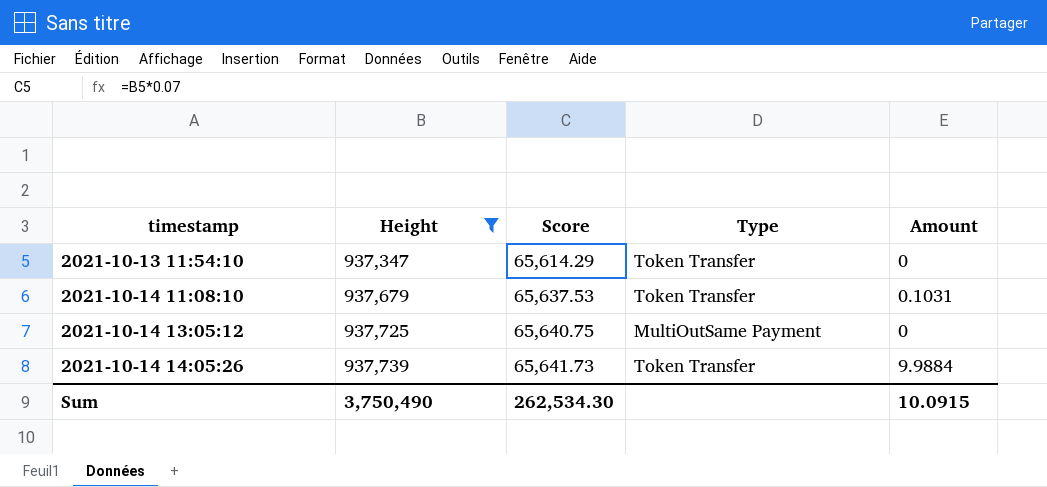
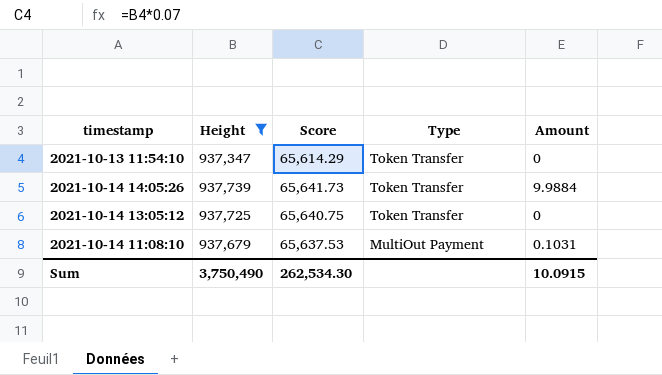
row order: timestamp ascending -> Type descending
2021-10-14 13:05:12 | Type: MultiOutSame Payment -> Token Transfer
2021-10-14 11:08:10 | Type: Token Transfer -> MultiOut Payment

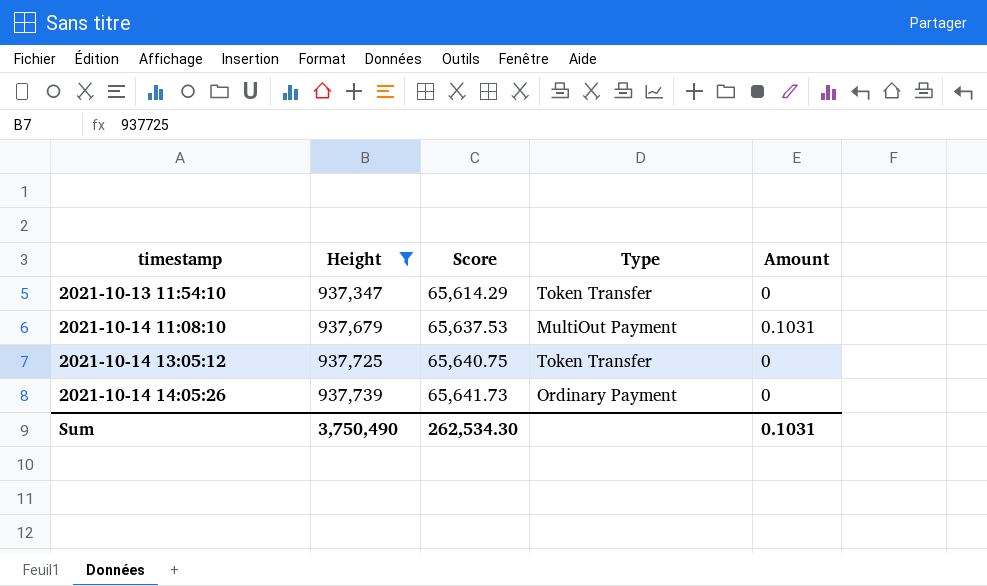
row order: Type descending -> timestamp ascending
2021-10-14 14:05:26 | Type: Token Transfer -> Ordinary Payment
2021-10-14 14:05:26 | Amount: 9.9884 -> 0
Sum | Amount: 10.0915 -> 0.1031

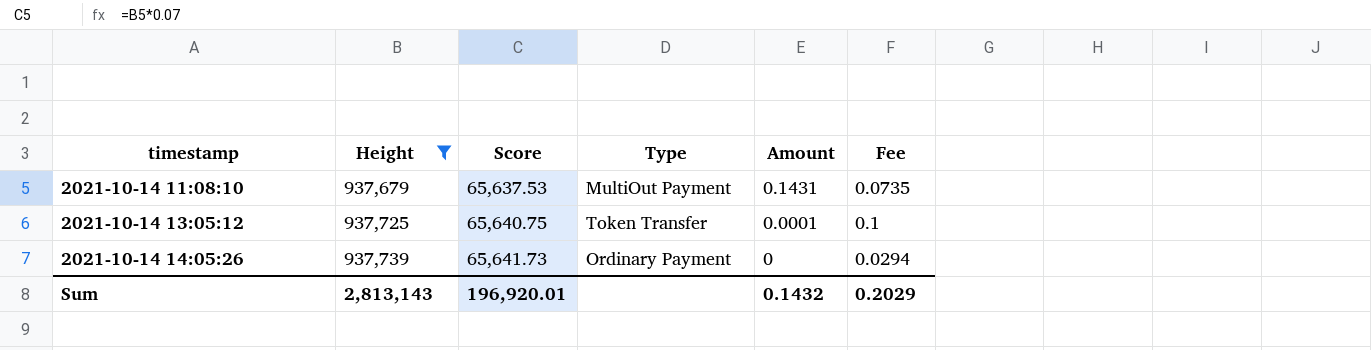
column Fee | position: none -> 6
row 2021-10-13 11:54:10: 937,347 | 65,614.29 | Token Transfer | 0 -> none
2021-10-14 11:08:10 | Amount: 0.1031 -> 0.1431
2021-10-14 13:05:12 | Amount: 0 -> 0.0001
Sum | Height: 3,750,490 -> 2,813,143
Sum | Score: 262,534.30 -> 196,920.01
Sum | Amount: 0.1031 -> 0.1432

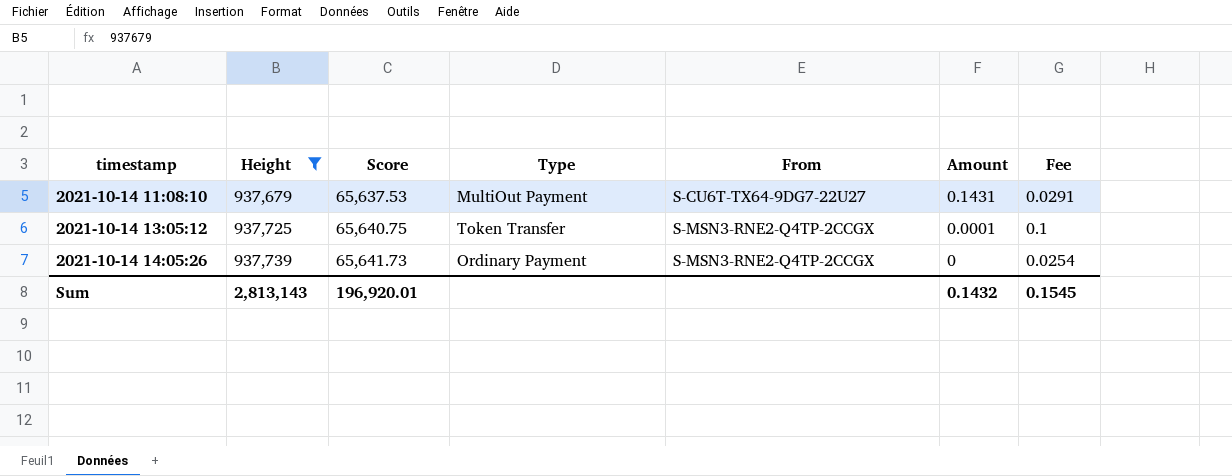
column From | position: none -> 5
2021-10-14 11:08:10 | Fee: 0.0735 -> 0.0291
2021-10-14 14:05:26 | Fee: 0.0294 -> 0.0254
Sum | Fee: 0.2029 -> 0.1545

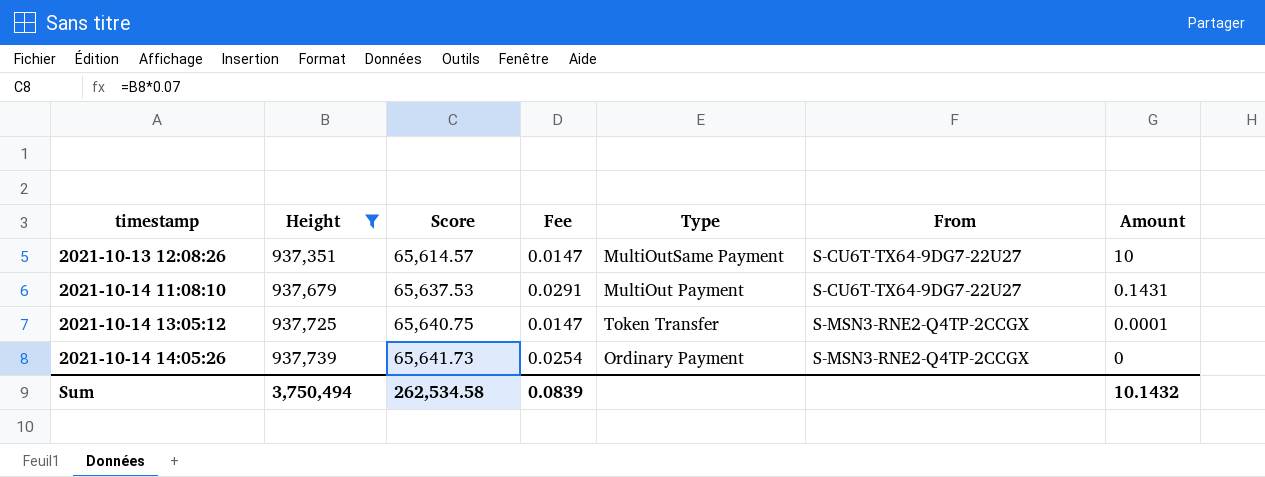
column Fee | position: 7 -> 4
row 2021-10-13 12:08:26: none -> 937,351 | 65,614.57 | 0.0147 | MultiOutSame Payment | S-CU6T-TX64-9DG7-22U27 | 10
2021-10-14 13:05:12 | Fee: 0.1 -> 0.0147
Sum | Height: 2,813,143 -> 3,750,494
Sum | Score: 196,920.01 -> 262,534.58
Sum | Fee: 0.1545 -> 0.0839
Sum | Amount: 0.1432 -> 10.1432

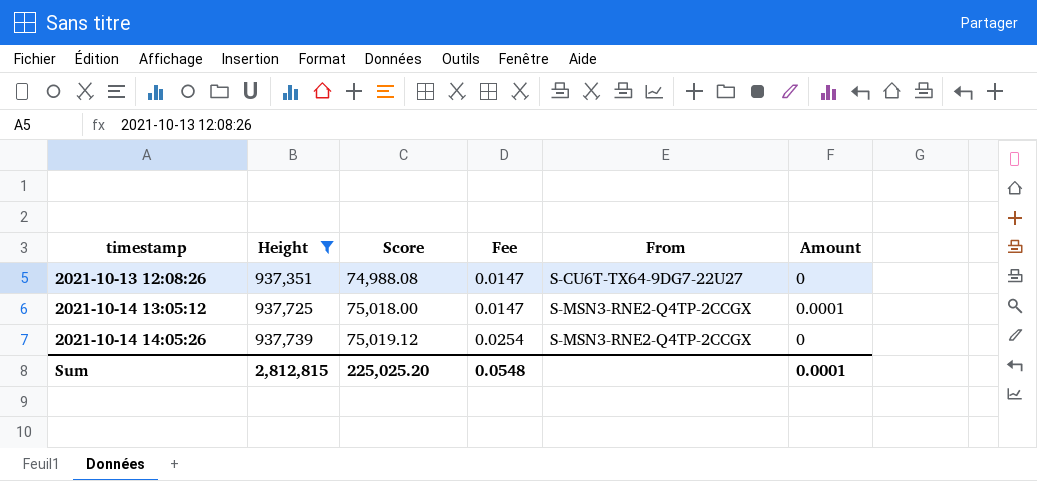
column Type | position: 5 -> none
column Score | formula: [Height] * 0.07 -> [Height] * 0.08
row 2021-10-14 11:08:10: 937,679 | 65,637.53 | 0.0291 | MultiOut Payment | S-CU6T-TX64-9DG7-22U27 | 0.1431 -> none
2021-10-13 12:08:26 | Amount: 10 -> 0
Sum | Height: 3,750,494 -> 2,812,815
Sum | Score: 262,534.58 -> 225,025.20
Sum | Fee: 0.0839 -> 0.0548
Sum | Amount: 10.1432 -> 0.0001

